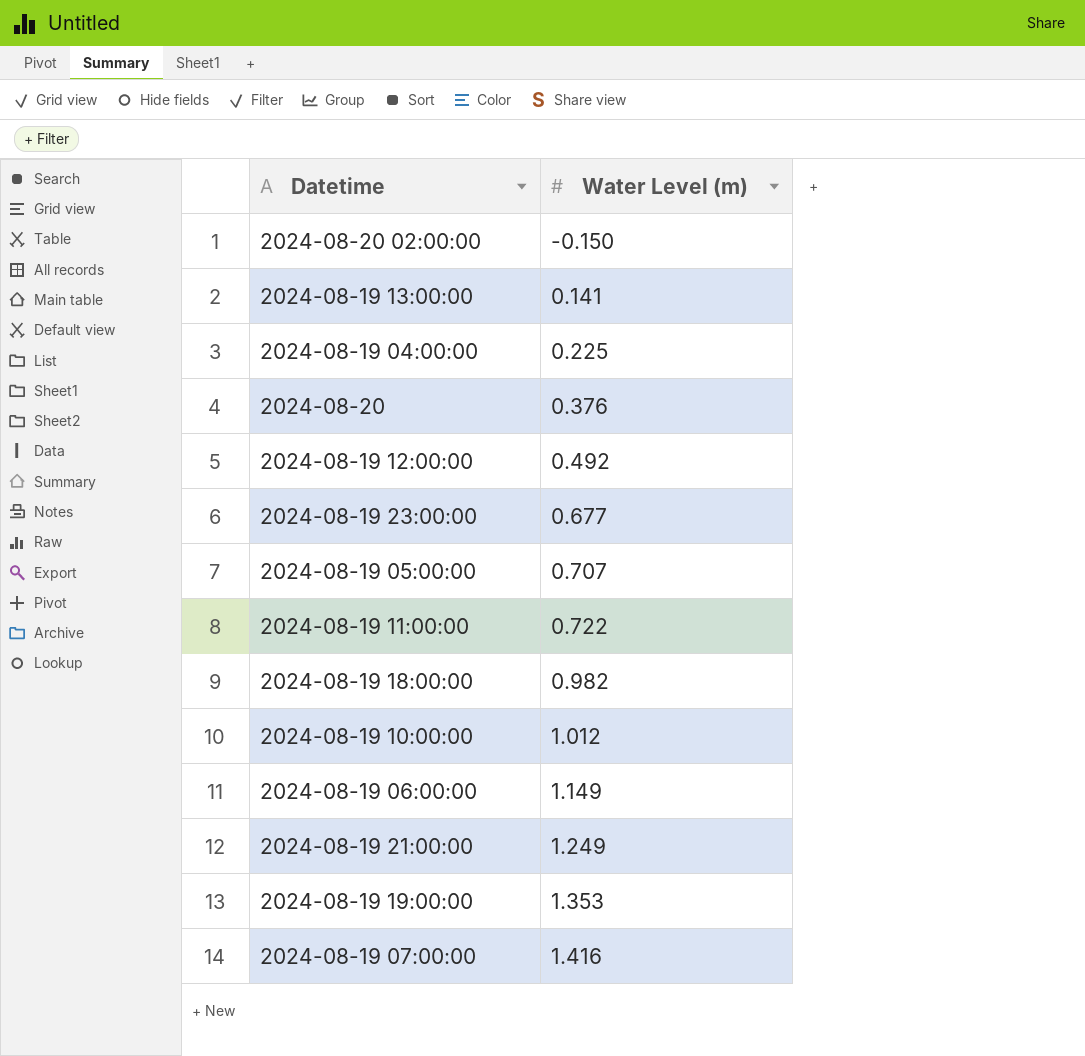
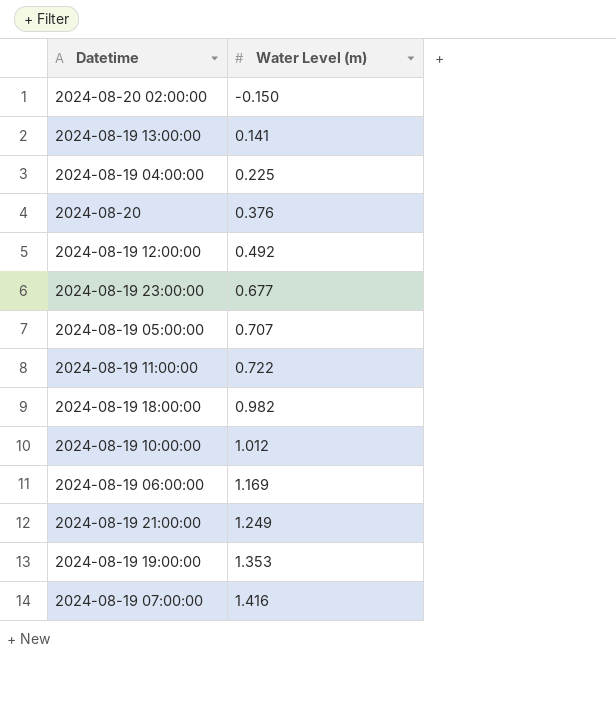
2024-08-19 06:00:00 | Water Level (m): 1.149 -> 1.169

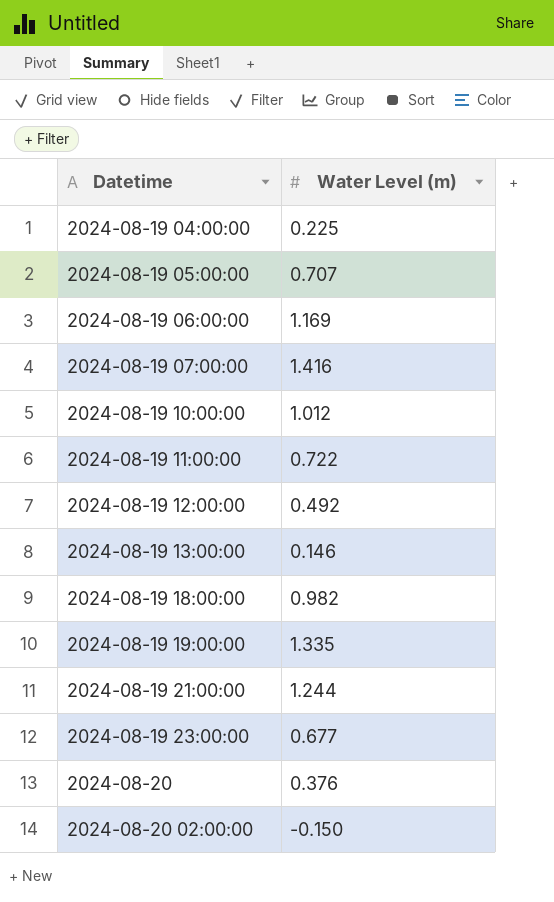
row order: Water Level (m) ascending -> Datetime ascending
2024-08-19 13:00:00 | Water Level (m): 0.141 -> 0.146
2024-08-19 19:00:00 | Water Level (m): 1.353 -> 1.335
2024-08-19 21:00:00 | Water Level (m): 1.249 -> 1.244

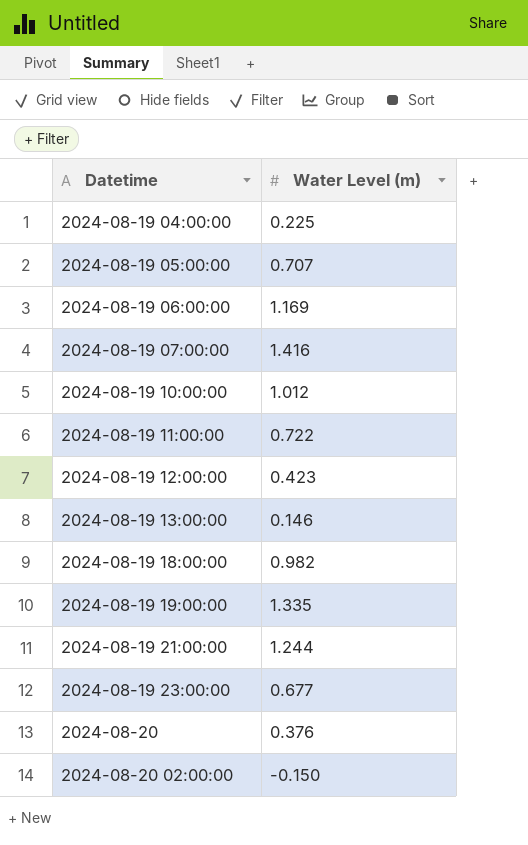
2024-08-19 12:00:00 | Water Level (m): 0.492 -> 0.423

